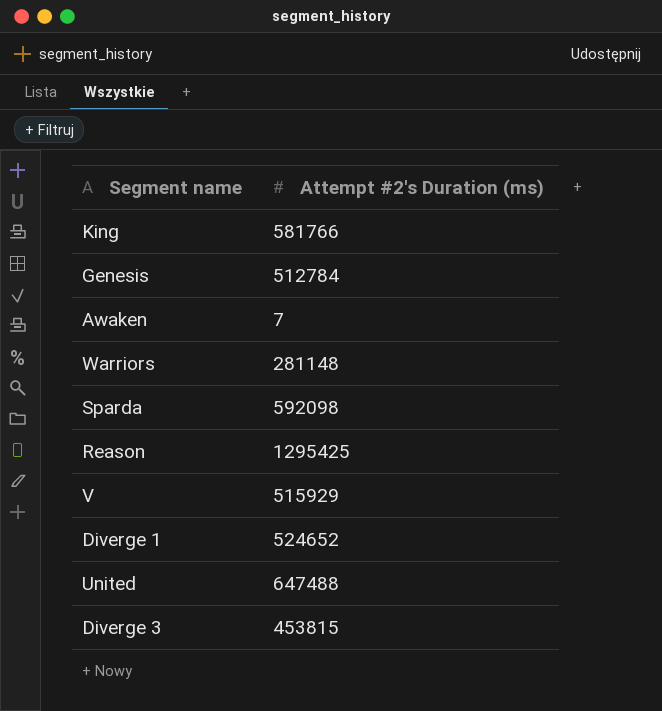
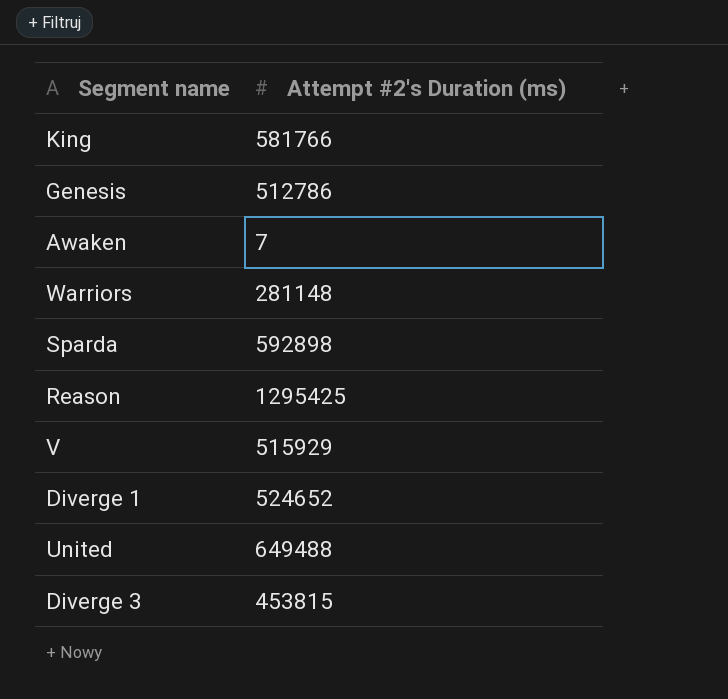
Genesis | Attempt #2's Duration (ms): 512784 -> 512786
Sparda | Attempt #2's Duration (ms): 592098 -> 592898
United | Attempt #2's Duration (ms): 647488 -> 649488

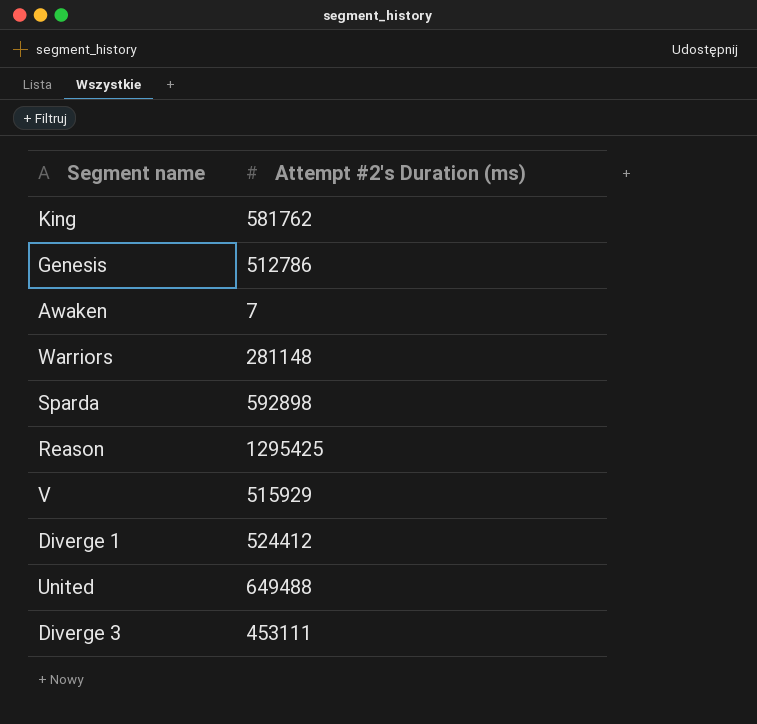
King | Attempt #2's Duration (ms): 581766 -> 581762
Diverge 1 | Attempt #2's Duration (ms): 524652 -> 524412
Diverge 3 | Attempt #2's Duration (ms): 453815 -> 453111

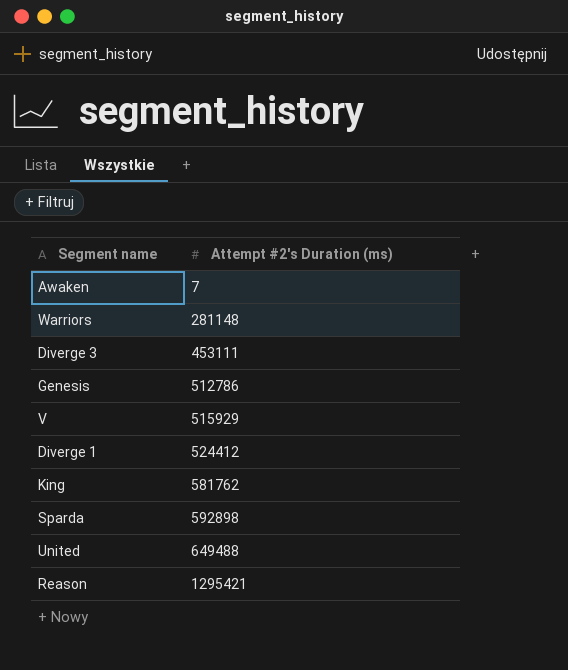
row order: none -> Attempt #2's Duration (ms) ascending
Reason | Attempt #2's Duration (ms): 1295425 -> 1295421

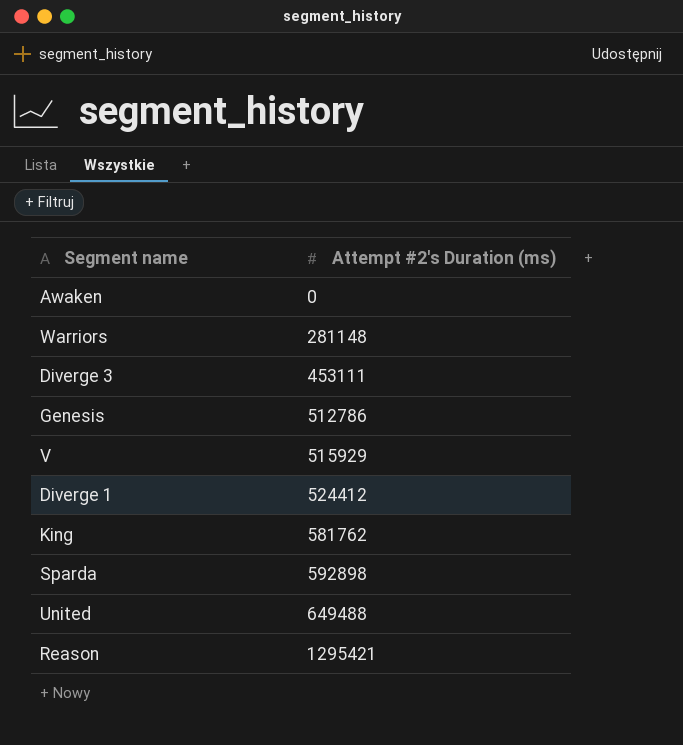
Awaken | Attempt #2's Duration (ms): 7 -> 0

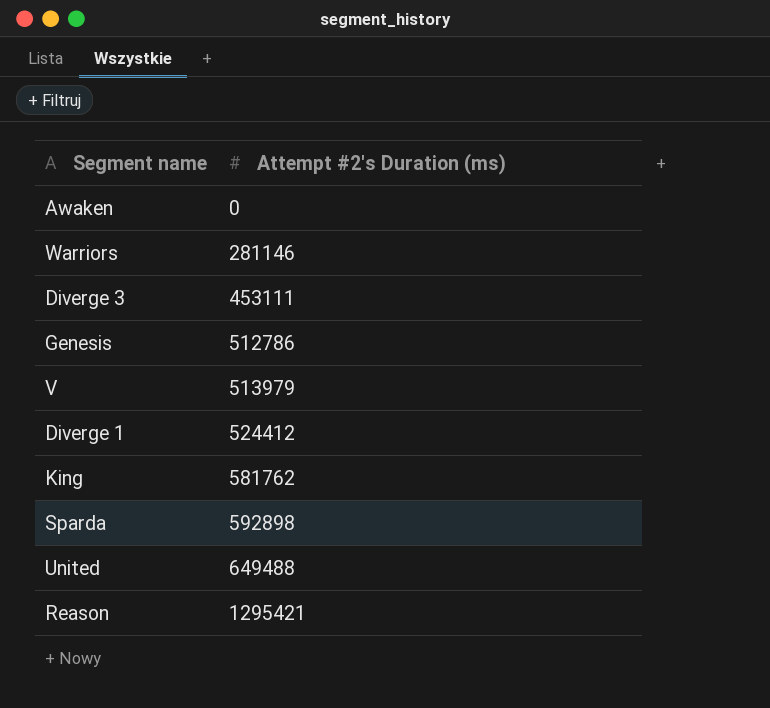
Warriors | Attempt #2's Duration (ms): 281148 -> 281146
V | Attempt #2's Duration (ms): 515929 -> 513979

